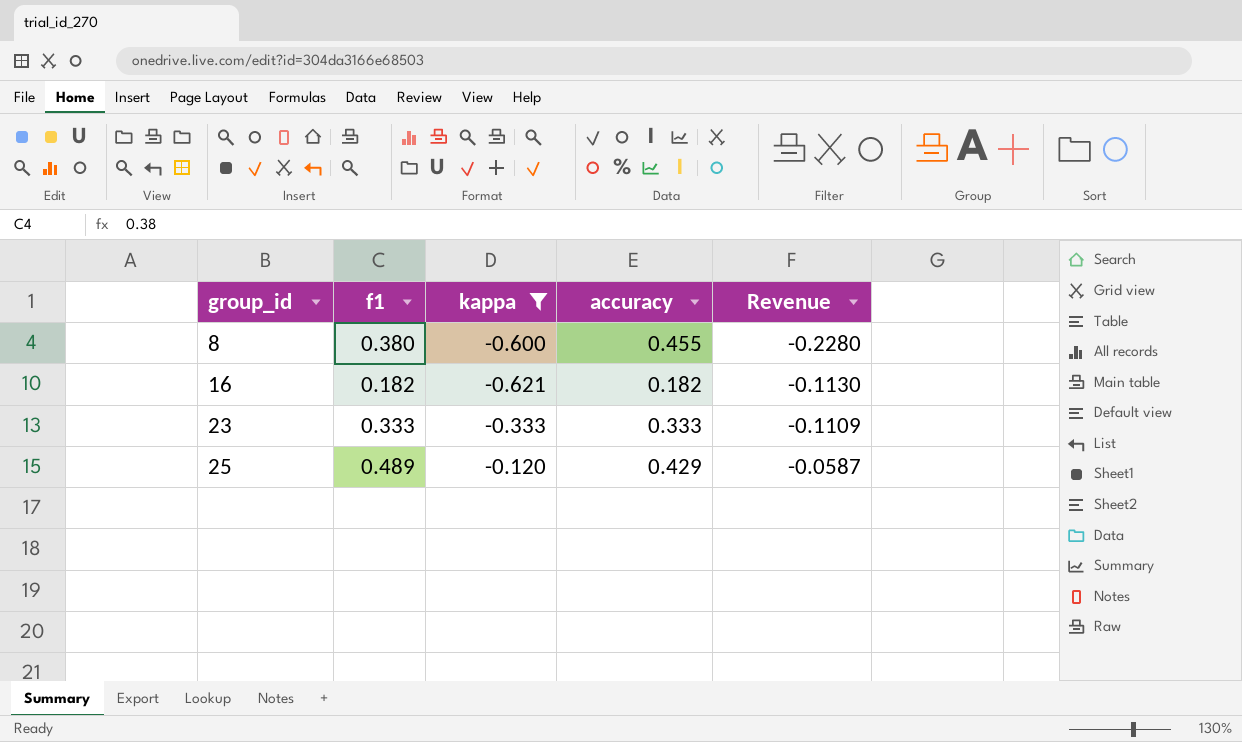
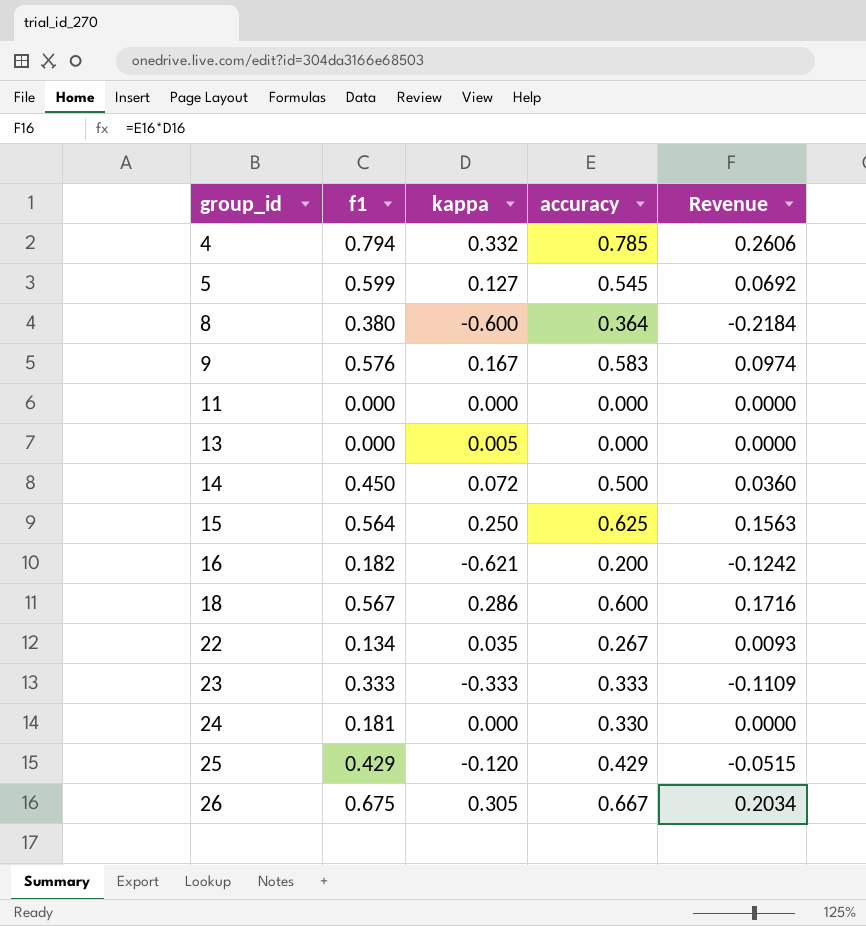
filter: kappa <= -0.120 -> none
column Revenue | formula: [f1] * [kappa] -> [kappa] * [accuracy]
8 | accuracy: 0.455 -> 0.364
16 | accuracy: 0.182 -> 0.200
25 | f1: 0.489 -> 0.429

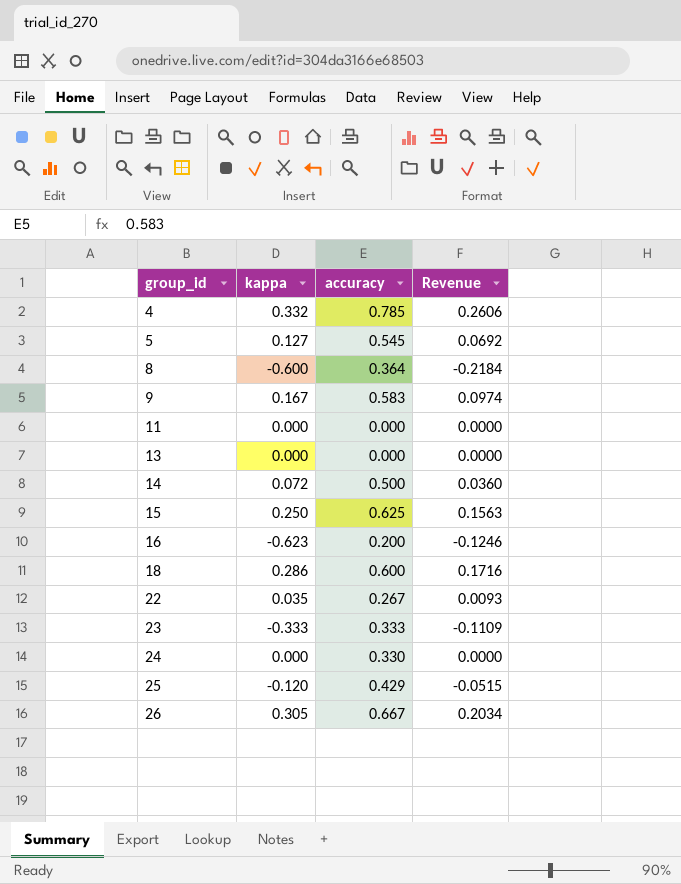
column f1 | position: 2 -> none
13 | kappa: 0.005 -> 0.000
16 | kappa: -0.621 -> -0.623
16 | Revenue: -0.1242 -> -0.1246

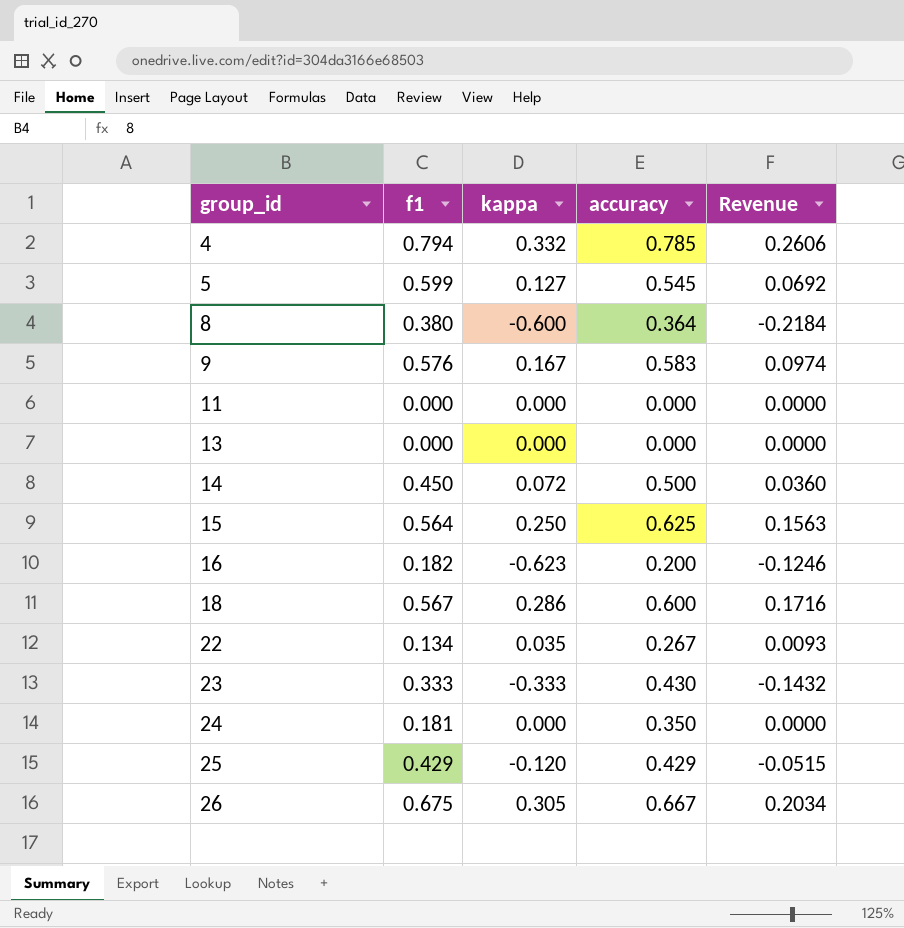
column f1 | position: none -> 2
23 | accuracy: 0.333 -> 0.430
23 | Revenue: -0.1109 -> -0.1432
24 | accuracy: 0.330 -> 0.350

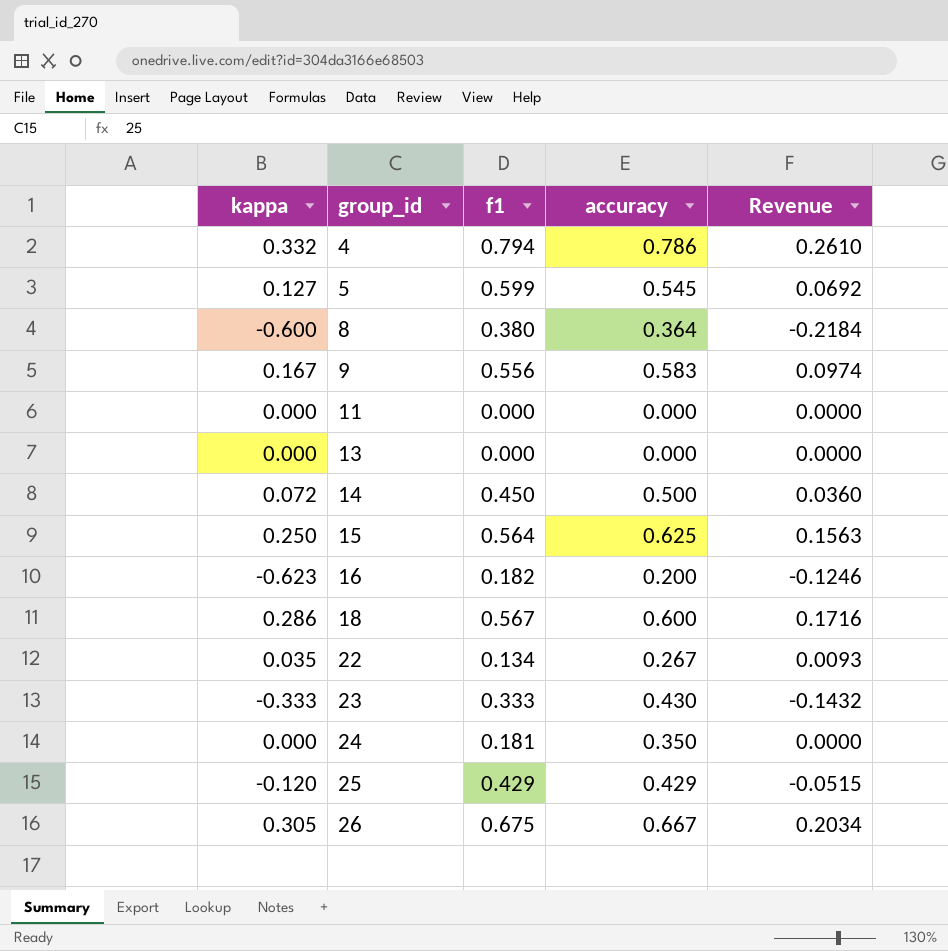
column kappa | position: 3 -> 1
4 | accuracy: 0.785 -> 0.786
4 | Revenue: 0.2606 -> 0.2610
9 | f1: 0.576 -> 0.556

